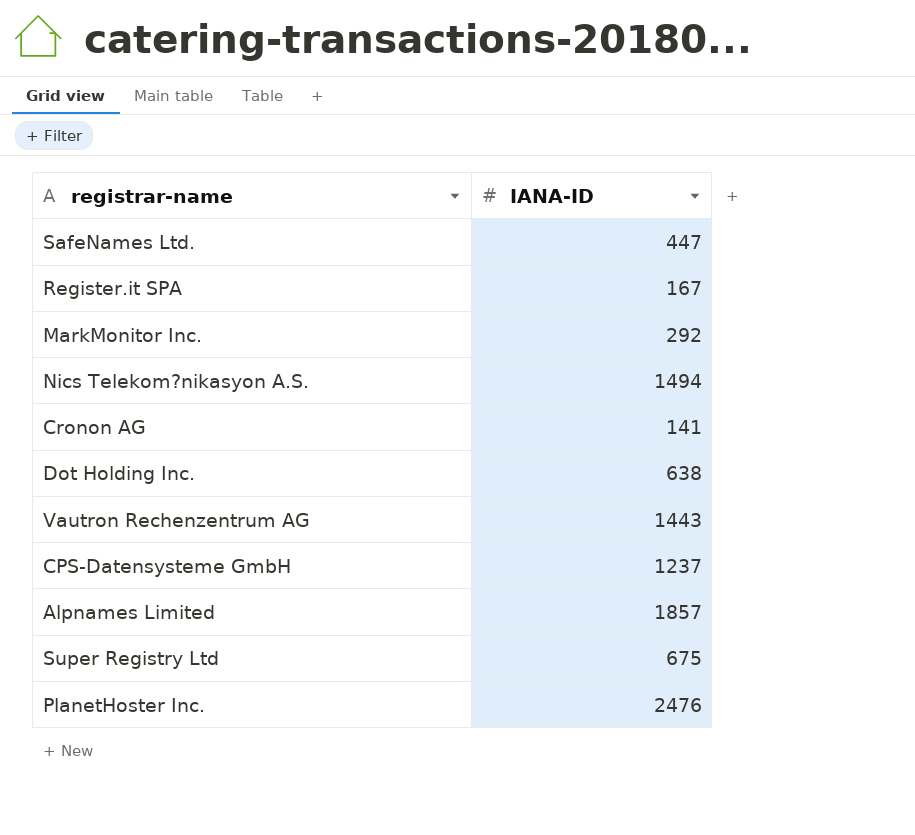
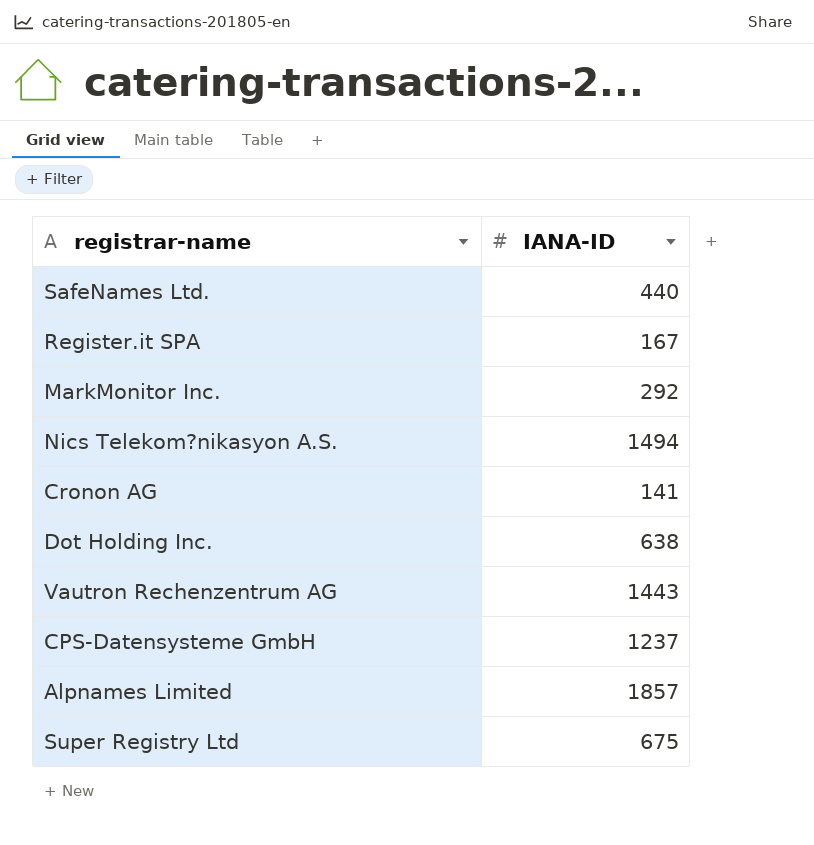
row PlanetHoster Inc.: 2476 -> none
SafeNames Ltd. | IANA-ID: 447 -> 440

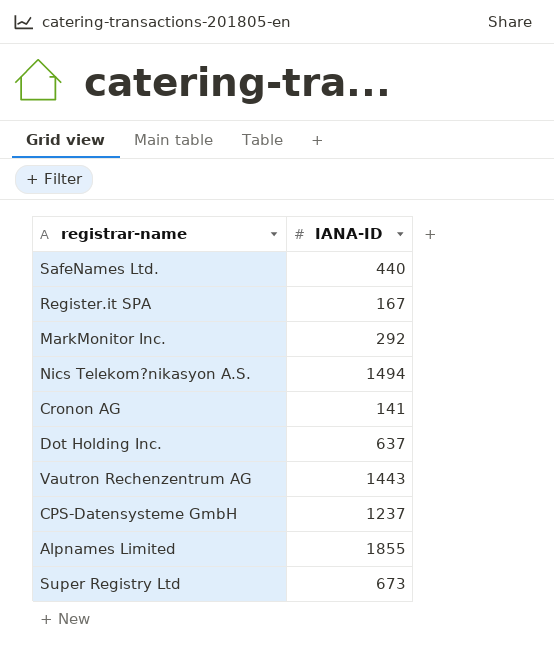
Dot Holding Inc. | IANA-ID: 638 -> 637
Alpnames Limited | IANA-ID: 1857 -> 1855
Super Registry Ltd | IANA-ID: 675 -> 673

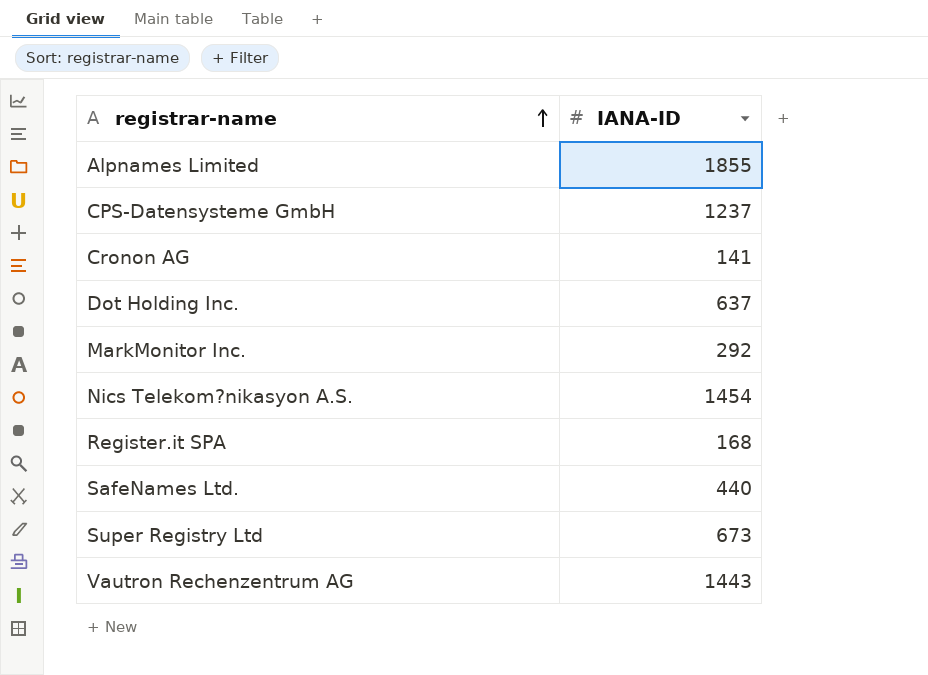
row order: none -> registrar-name ascending
Nics Telekom?nikasyon A.S. | IANA-ID: 1494 -> 1454
Register.it SPA | IANA-ID: 167 -> 168

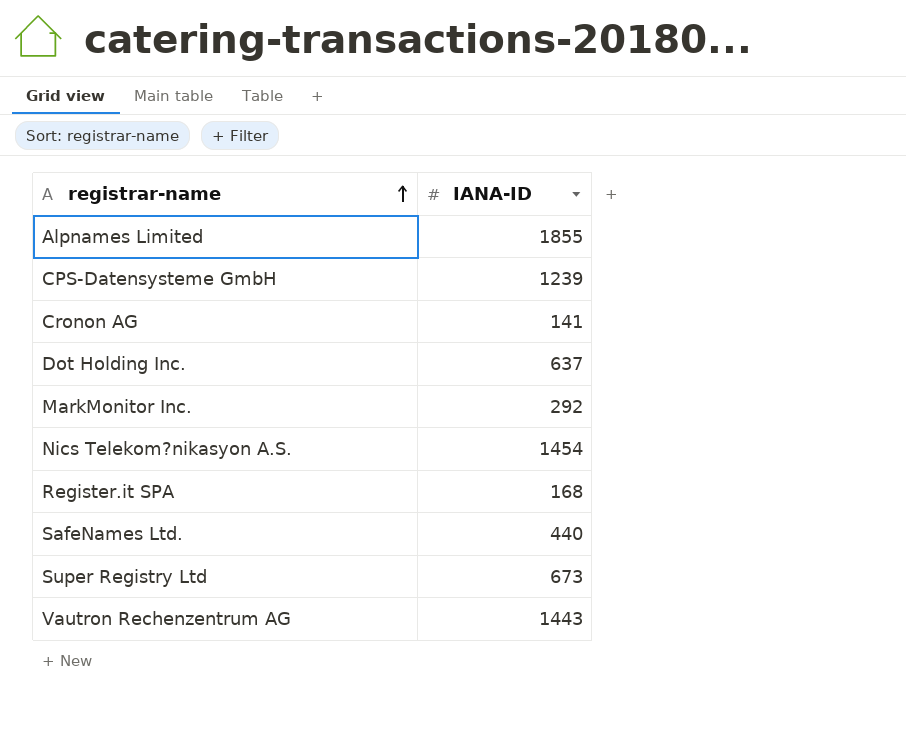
CPS-Datensysteme GmbH | IANA-ID: 1237 -> 1239

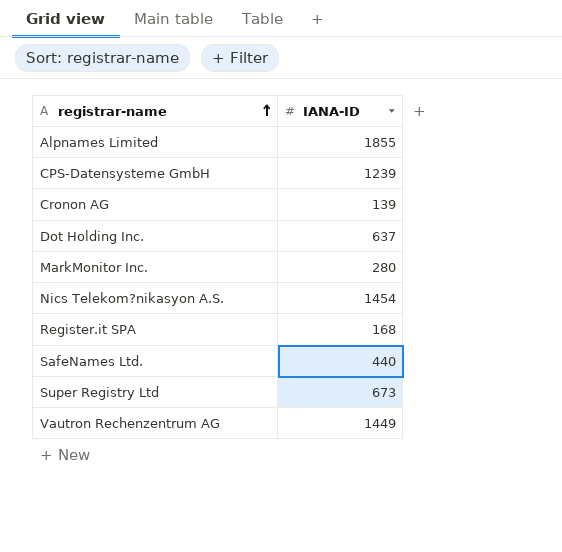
Cronon AG | IANA-ID: 141 -> 139
MarkMonitor Inc. | IANA-ID: 292 -> 280
Vautron Rechenzentrum AG | IANA-ID: 1443 -> 1449

